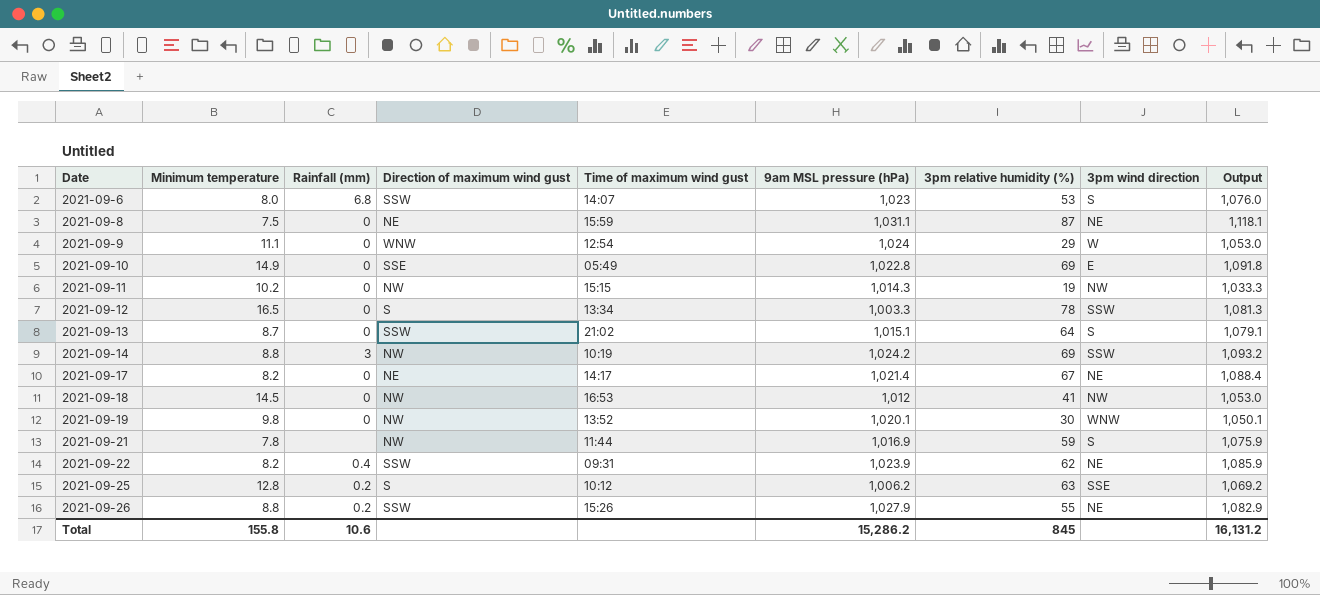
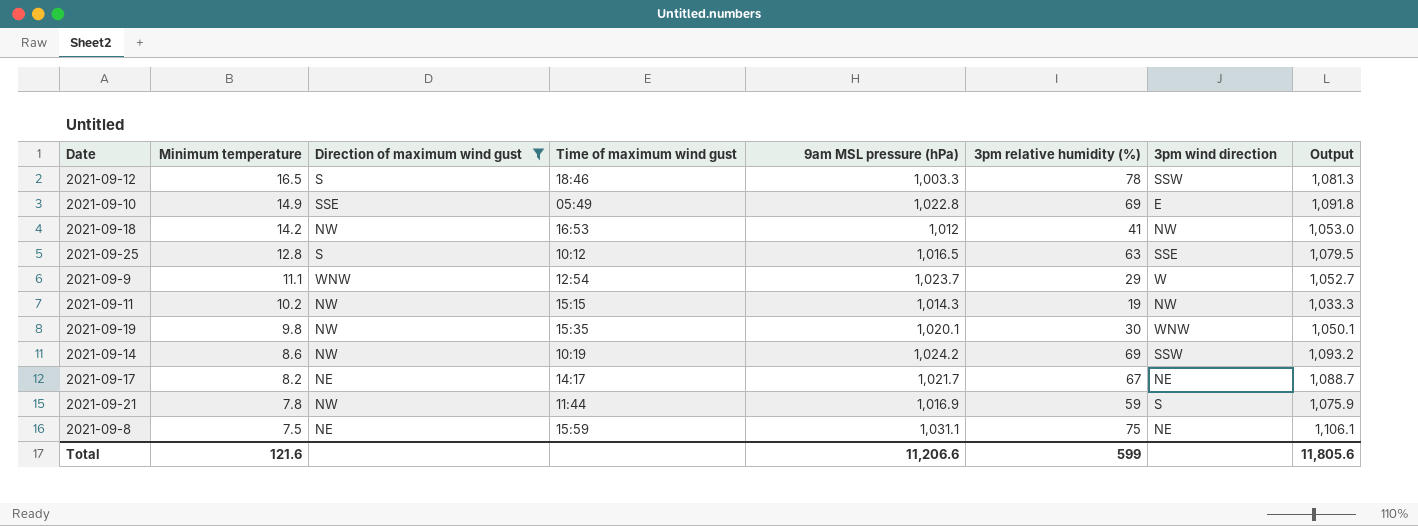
filter: none -> Direction of maximum wind gust != SSW
row order: Date ascending -> Minimum temperature descending
column Rainfall (mm) | position: 3 -> none
2021-09-12 | Time of maximum wind gust: 13:34 -> 18:46
2021-09-18 | Minimum temperature: 14.5 -> 14.2
2021-09-25 | 9am MSL pressure (hPa): 1,006.2 -> 1,016.5
2021-09-25 | Output: 1,069.2 -> 1,079.5
2021-09-9 | 9am MSL pressure (hPa): 1,024 -> 1,023.7
2021-09-9 | Output: 1,053.0 -> 1,052.7
2021-09-19 | Time of maximum wind gust: 13:52 -> 15:35
2021-09-14 | Minimum temperature: 8.8 -> 8.6
2021-09-17 | 9am MSL pressure (hPa): 1,021.4 -> 1,021.7
2021-09-17 | Output: 1,088.4 -> 1,088.7
2021-09-8 | 3pm relative humidity (%): 87 -> 75
2021-09-8 | Output: 1,118.1 -> 1,106.1
Total | Minimum temperature: 155.8 -> 121.6
Total | 9am MSL pressure (hPa): 15,286.2 -> 11,206.6
Total | 3pm relative humidity (%): 845 -> 599
Total | Output: 16,131.2 -> 11,805.6

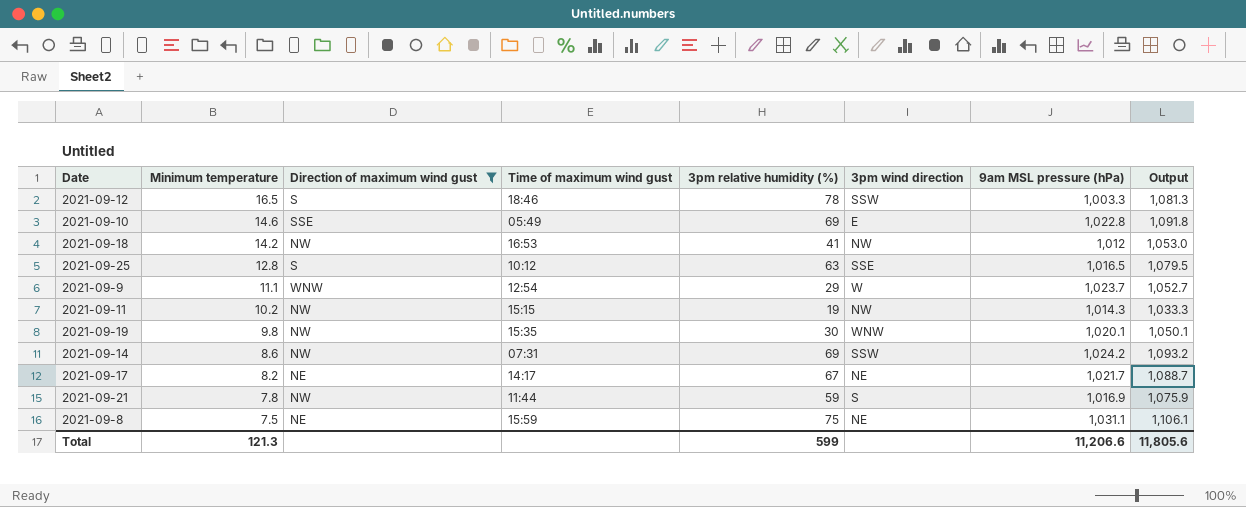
column 9am MSL pressure (hPa) | position: 5 -> 7
2021-09-10 | Minimum temperature: 14.9 -> 14.6
2021-09-14 | Time of maximum wind gust: 10:19 -> 07:31
Total | Minimum temperature: 121.6 -> 121.3

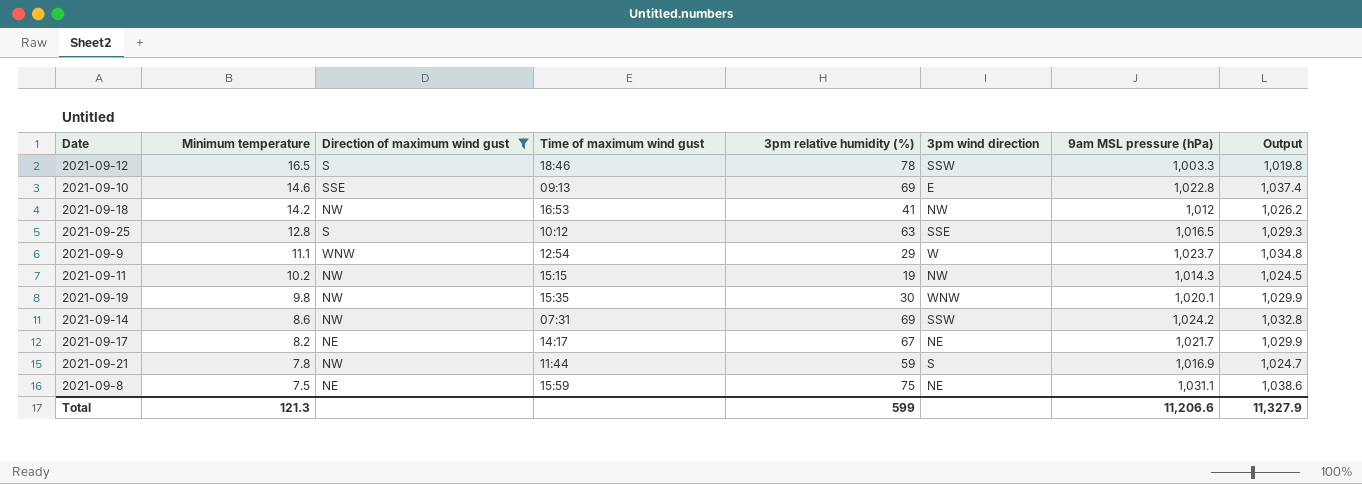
column Output | formula: [3pm relative humidity (%)] + [9am MSL pressure (hPa)] -> [Minimum temperature] + [9am MSL pressure (hPa)]
2021-09-10 | Time of maximum wind gust: 05:49 -> 09:13
Total | Output: 11,805.6 -> 11,327.9

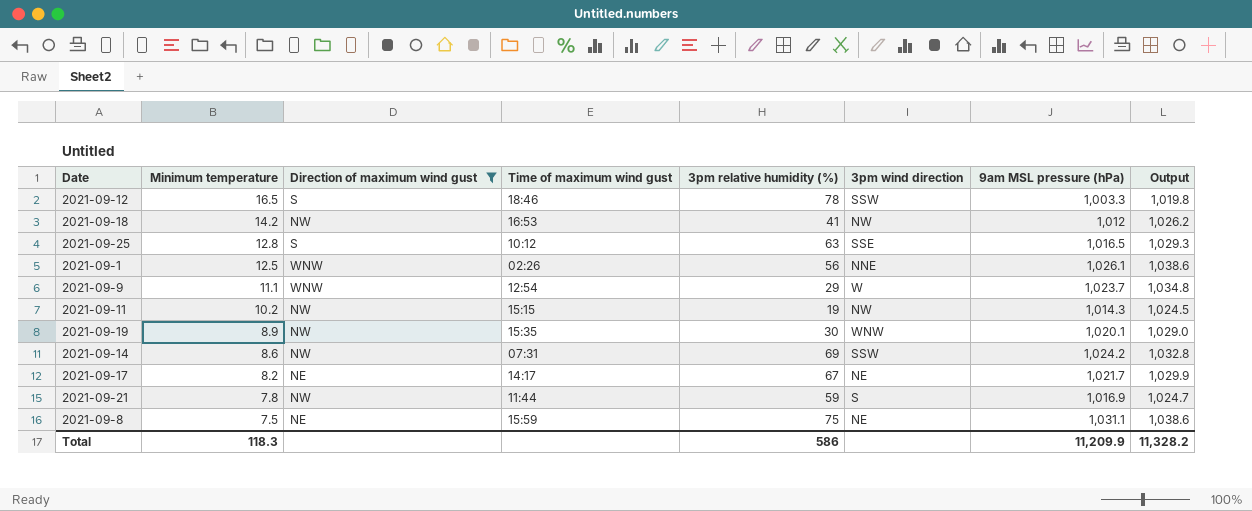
row 2021-09-10: 14.6 | SSE | 09:13 | 69 | E | 1,022.8 | 1,037.4 -> none
row 2021-09-1: none -> 12.5 | WNW | 02:26 | 56 | NNE | 1,026.1 | 1,038.6
2021-09-19 | Minimum temperature: 9.8 -> 8.9
2021-09-19 | Output: 1,029.9 -> 1,029.0
Total | Minimum temperature: 121.3 -> 118.3
Total | 3pm relative humidity (%): 599 -> 586
Total | 9am MSL pressure (hPa): 11,206.6 -> 11,209.9
Total | Output: 11,327.9 -> 11,328.2

